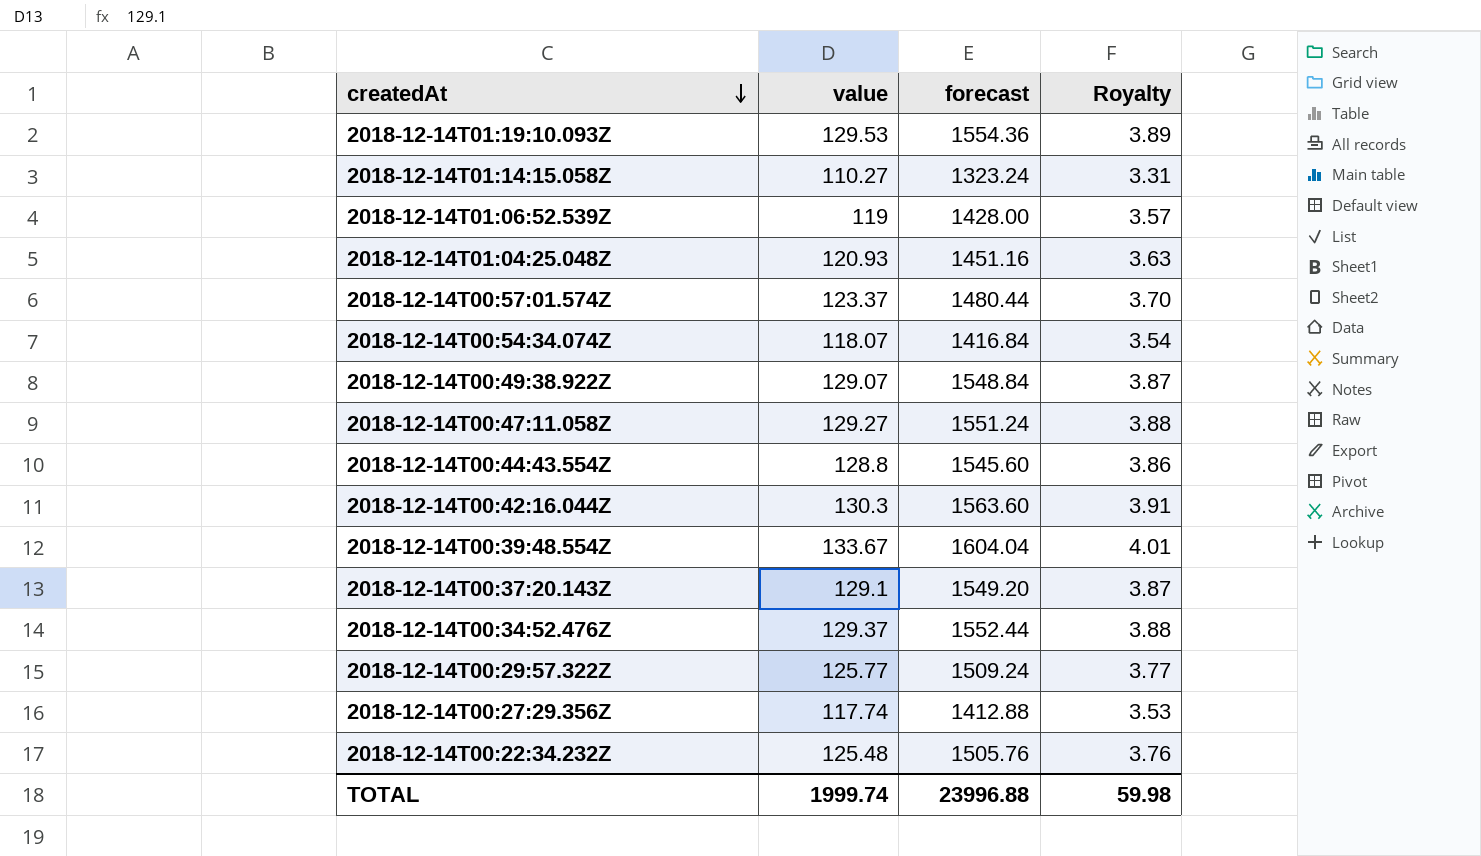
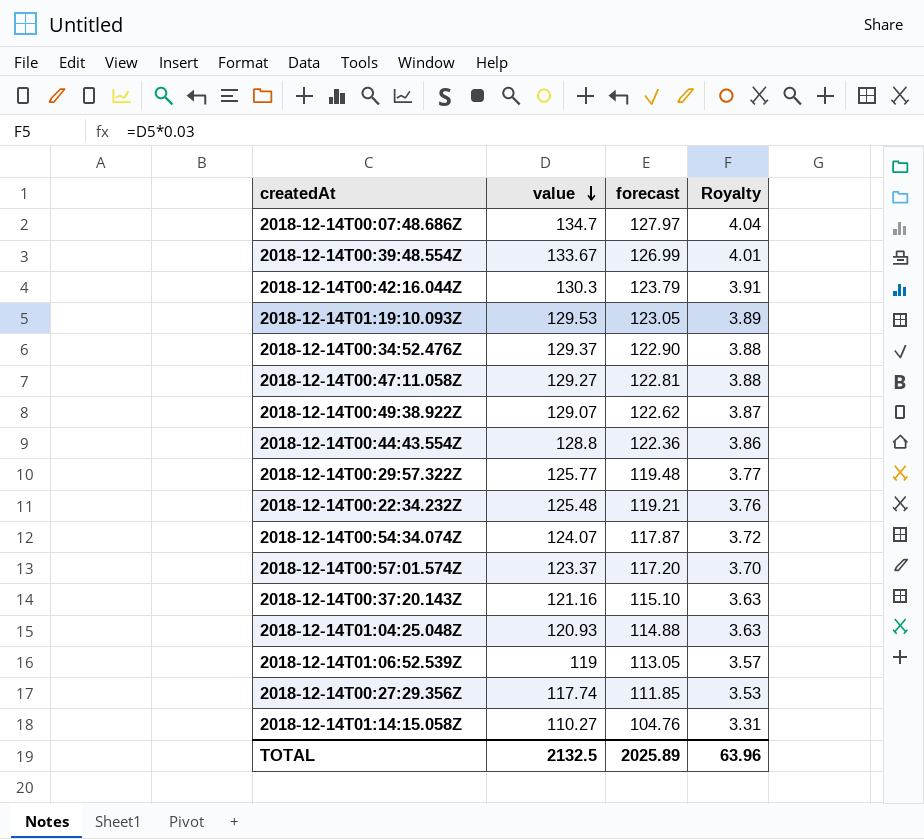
row order: createdAt descending -> value descending
column forecast | formula: [value] * 12 -> [value] * 0.95
row 2018-12-14T00:07:48.686Z: none -> 134.7 | 127.97 | 4.04
2018-12-14T00:54:34.074Z | value: 118.07 -> 124.07
2018-12-14T00:54:34.074Z | Royalty: 3.54 -> 3.72
2018-12-14T00:37:20.143Z | value: 129.1 -> 121.16
2018-12-14T00:37:20.143Z | Royalty: 3.87 -> 3.63
TOTAL | value: 1999.74 -> 2132.5
TOTAL | forecast: 23996.88 -> 2025.89
TOTAL | Royalty: 59.98 -> 63.96

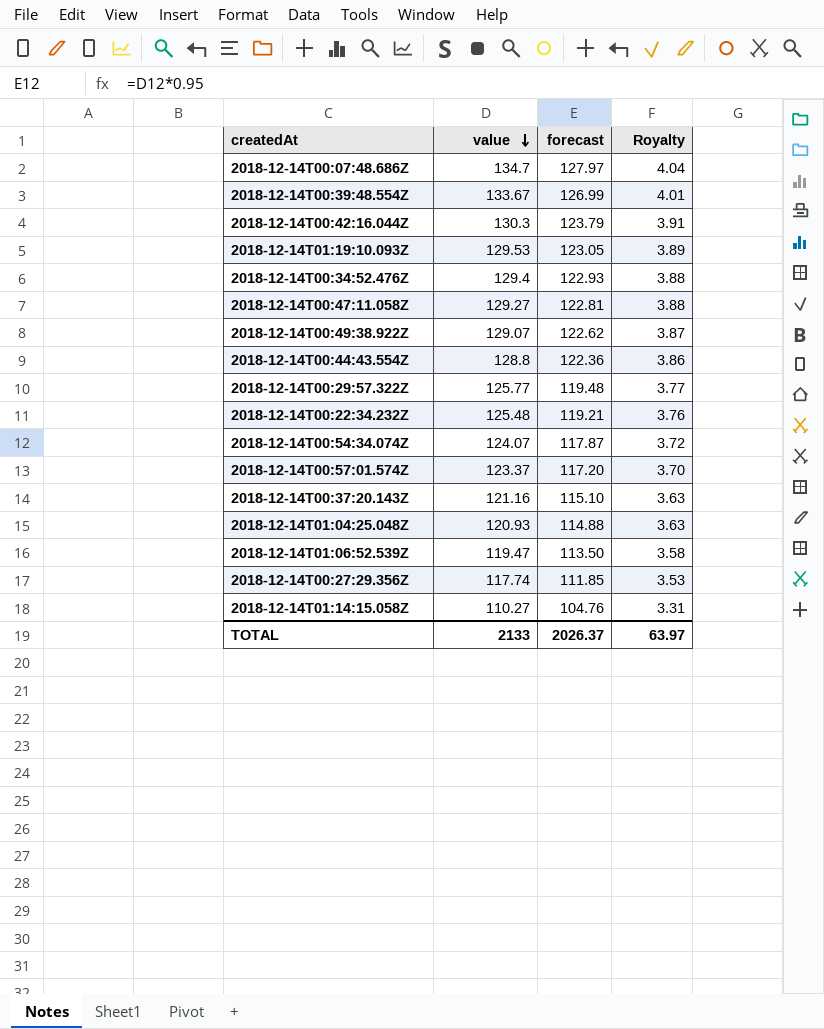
2018-12-14T00:34:52.476Z | value: 129.37 -> 129.4
2018-12-14T00:34:52.476Z | forecast: 122.90 -> 122.93
2018-12-14T01:06:52.539Z | value: 119 -> 119.47
2018-12-14T01:06:52.539Z | forecast: 113.05 -> 113.50
2018-12-14T01:06:52.539Z | Royalty: 3.57 -> 3.58
TOTAL | value: 2132.5 -> 2133
TOTAL | forecast: 2025.89 -> 2026.37
TOTAL | Royalty: 63.96 -> 63.97

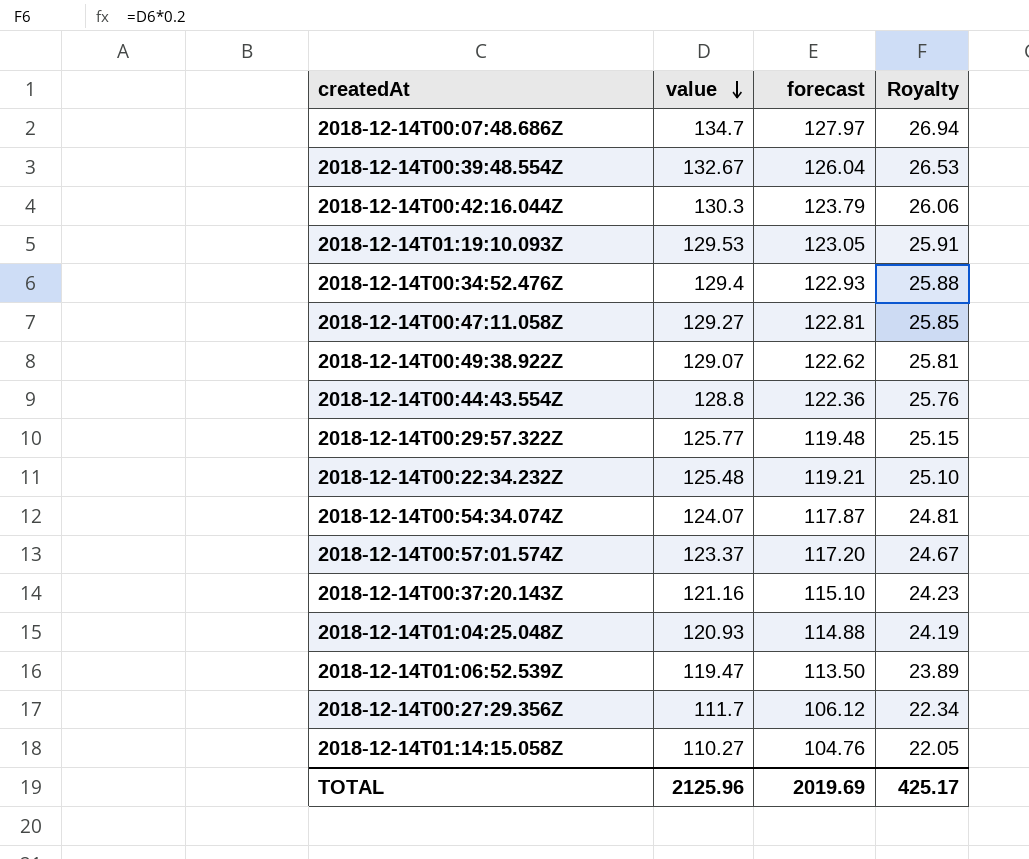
column Royalty | formula: [value] * 0.03 -> [value] * 0.2
2018-12-14T00:39:48.554Z | value: 133.67 -> 132.67
2018-12-14T00:39:48.554Z | forecast: 126.99 -> 126.04
2018-12-14T00:27:29.356Z | value: 117.74 -> 111.7
2018-12-14T00:27:29.356Z | forecast: 111.85 -> 106.12
TOTAL | value: 2133 -> 2125.96
TOTAL | forecast: 2026.37 -> 2019.69
TOTAL | Royalty: 63.97 -> 425.17

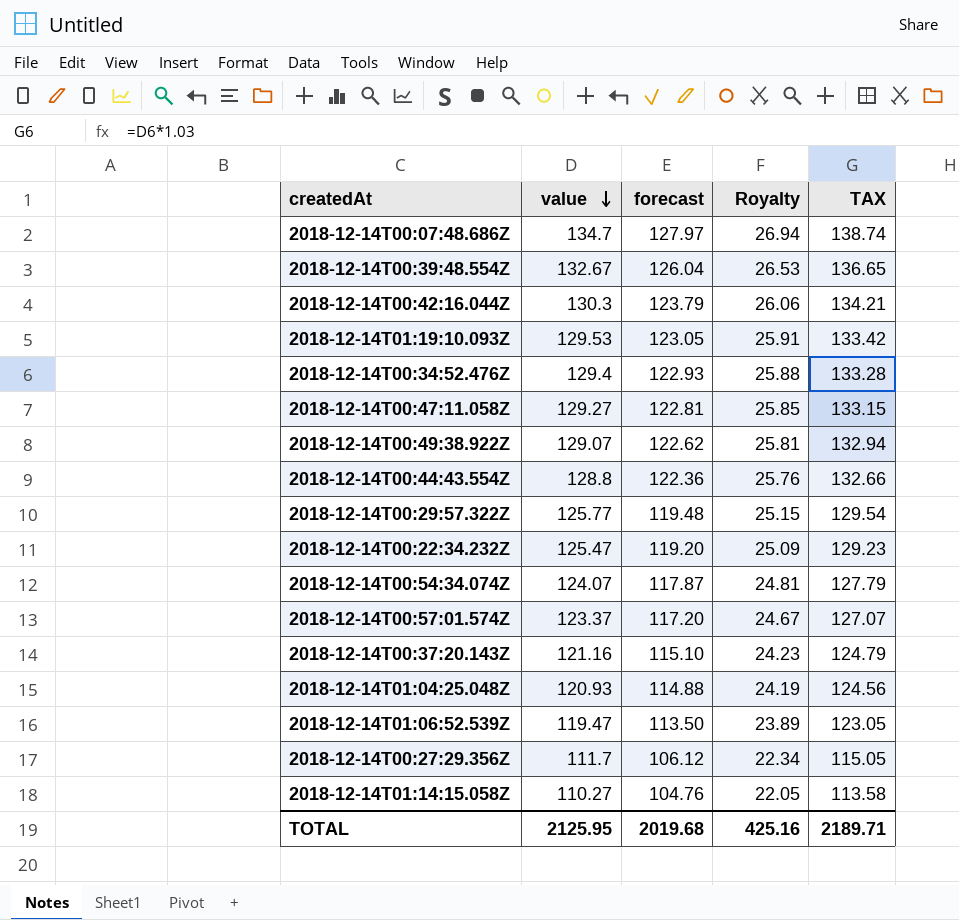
column TAX | formula: none -> [value] * 1.03
2018-12-14T00:22:34.232Z | value: 125.48 -> 125.47
2018-12-14T00:22:34.232Z | forecast: 119.21 -> 119.20
2018-12-14T00:22:34.232Z | Royalty: 25.10 -> 25.09
TOTAL | value: 2125.96 -> 2125.95
TOTAL | forecast: 2019.69 -> 2019.68
TOTAL | Royalty: 425.17 -> 425.16

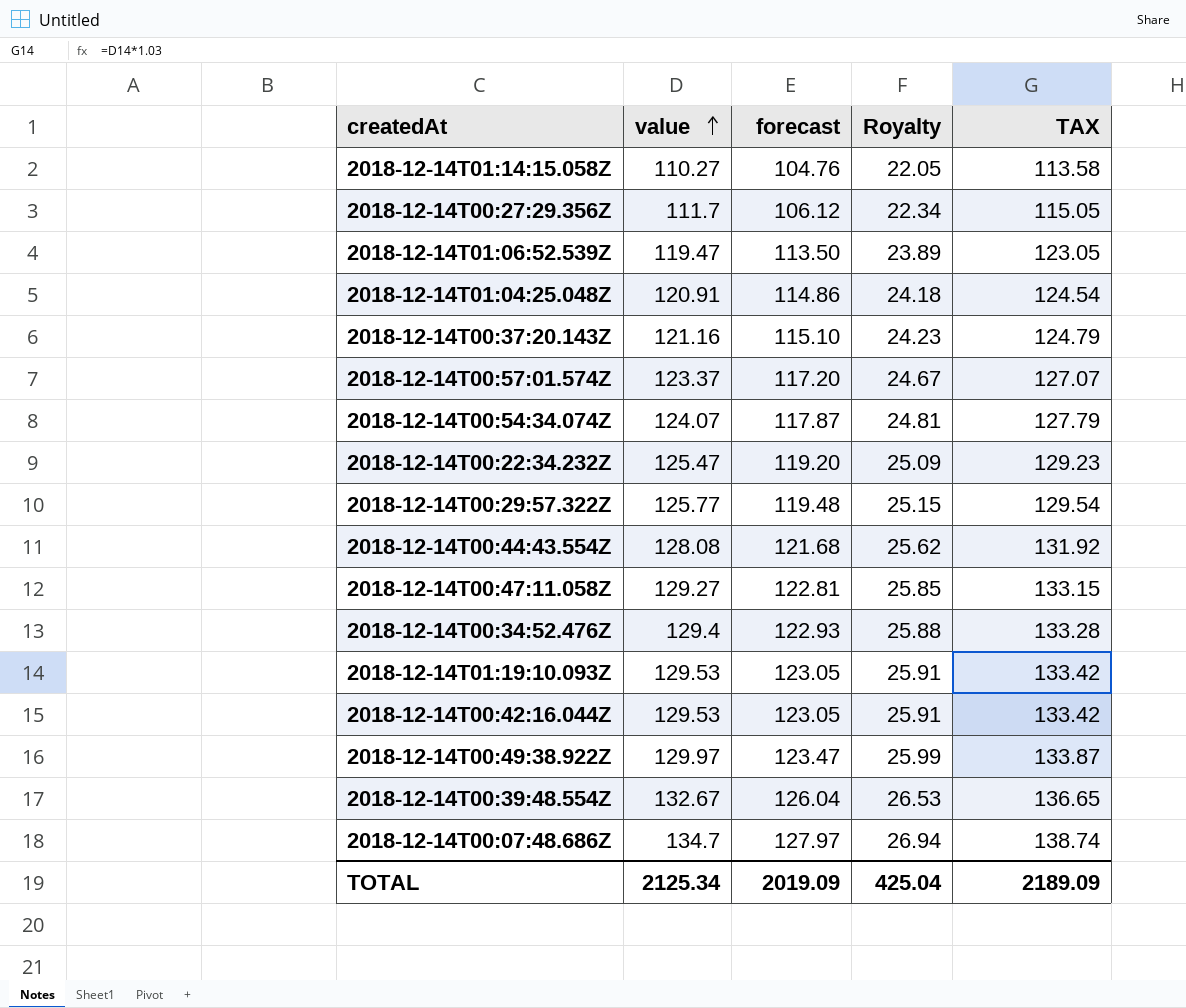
row order: value descending -> value ascending
2018-12-14T01:04:25.048Z | value: 120.93 -> 120.91
2018-12-14T01:04:25.048Z | forecast: 114.88 -> 114.86
2018-12-14T01:04:25.048Z | Royalty: 24.19 -> 24.18
2018-12-14T01:04:25.048Z | TAX: 124.56 -> 124.54
2018-12-14T00:44:43.554Z | value: 128.8 -> 128.08
2018-12-14T00:44:43.554Z | forecast: 122.36 -> 121.68
2018-12-14T00:44:43.554Z | Royalty: 25.76 -> 25.62
2018-12-14T00:44:43.554Z | TAX: 132.66 -> 131.92
2018-12-14T00:42:16.044Z | value: 130.3 -> 129.53
2018-12-14T00:42:16.044Z | forecast: 123.79 -> 123.05
2018-12-14T00:42:16.044Z | Royalty: 26.06 -> 25.91
2018-12-14T00:42:16.044Z | TAX: 134.21 -> 133.42
2018-12-14T00:49:38.922Z | value: 129.07 -> 129.97
2018-12-14T00:49:38.922Z | forecast: 122.62 -> 123.47
2018-12-14T00:49:38.922Z | Royalty: 25.81 -> 25.99
2018-12-14T00:49:38.922Z | TAX: 132.94 -> 133.87
TOTAL | value: 2125.95 -> 2125.34
TOTAL | forecast: 2019.68 -> 2019.09
TOTAL | Royalty: 425.16 -> 425.04
TOTAL | TAX: 2189.71 -> 2189.09

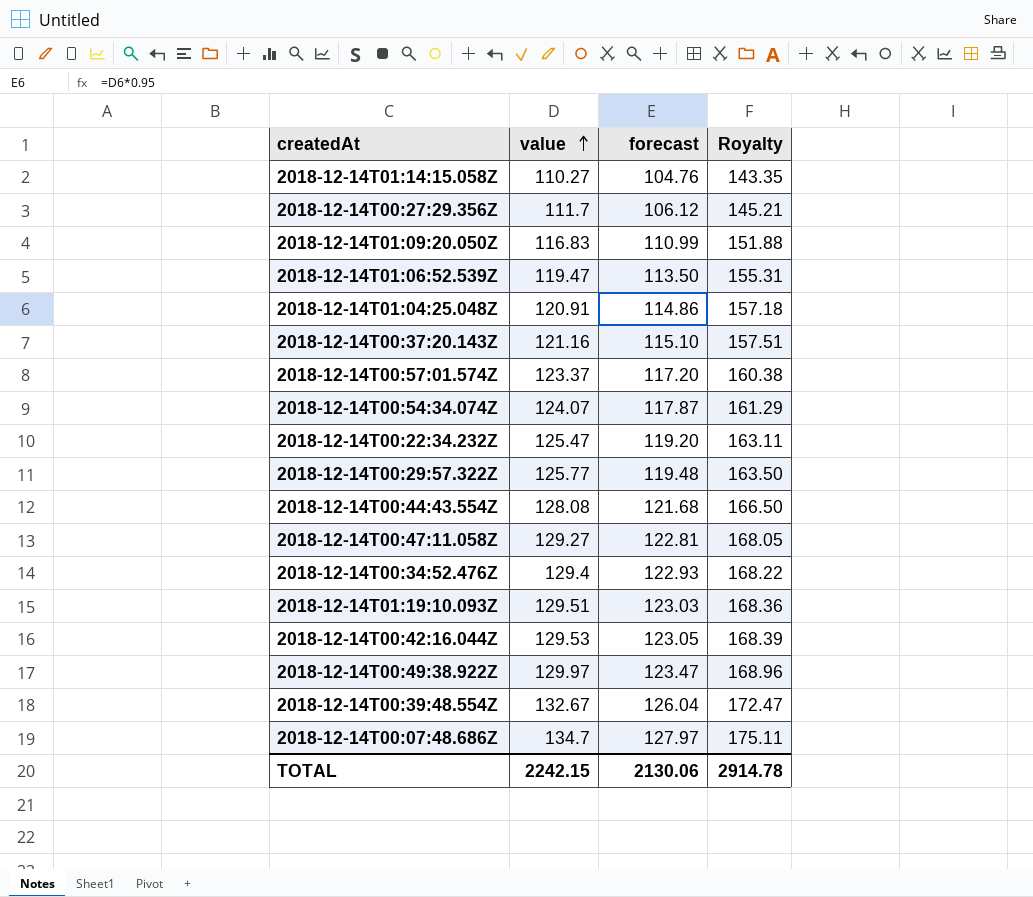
column TAX | formula: [value] * 1.03 -> none
column Royalty | formula: [value] * 0.2 -> [value] * 1.3
row 2018-12-14T01:09:20.050Z: none -> 116.83 | 110.99 | 151.88
2018-12-14T01:19:10.093Z | value: 129.53 -> 129.51
2018-12-14T01:19:10.093Z | forecast: 123.05 -> 123.03
TOTAL | value: 2125.34 -> 2242.15
TOTAL | forecast: 2019.09 -> 2130.06
TOTAL | Royalty: 425.04 -> 2914.78

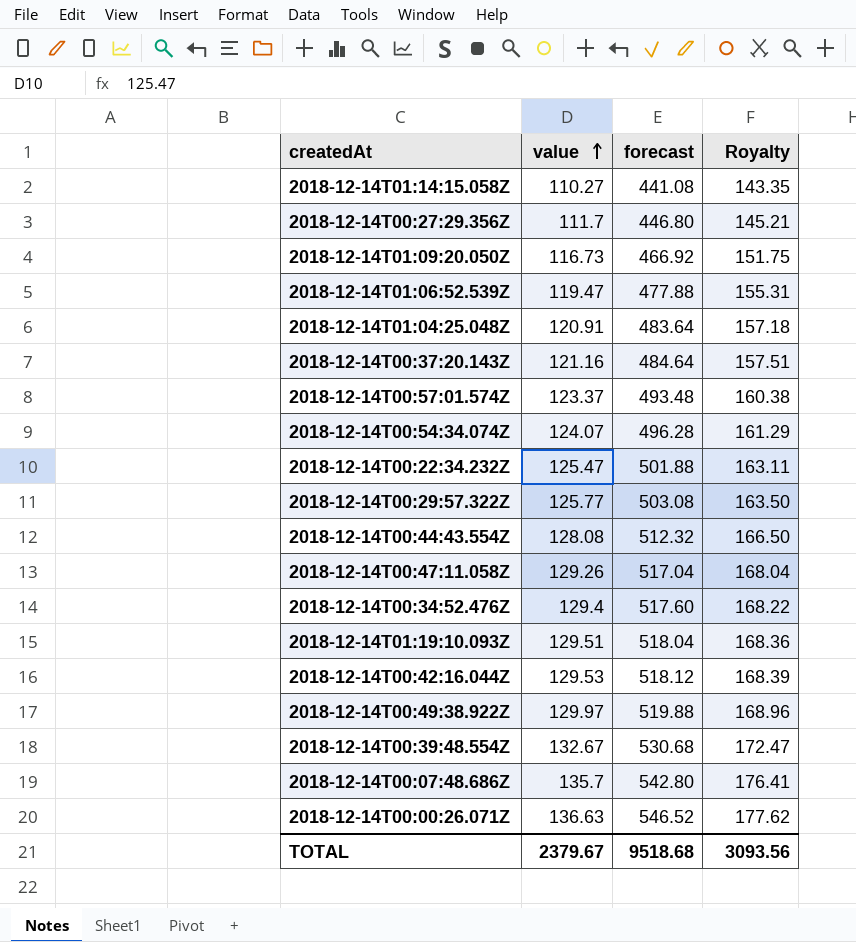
column forecast | formula: [value] * 0.95 -> [value] * 4
2018-12-14T01:09:20.050Z | value: 116.83 -> 116.73
2018-12-14T01:09:20.050Z | Royalty: 151.88 -> 151.75
2018-12-14T00:47:11.058Z | value: 129.27 -> 129.26
2018-12-14T00:47:11.058Z | Royalty: 168.05 -> 168.04
2018-12-14T00:07:48.686Z | value: 134.7 -> 135.7
2018-12-14T00:07:48.686Z | Royalty: 175.11 -> 176.41
row 2018-12-14T00:00:26.071Z: none -> 136.63 | 546.52 | 177.62
TOTAL | value: 2242.15 -> 2379.67
TOTAL | forecast: 2130.06 -> 9518.68
TOTAL | Royalty: 2914.78 -> 3093.56

